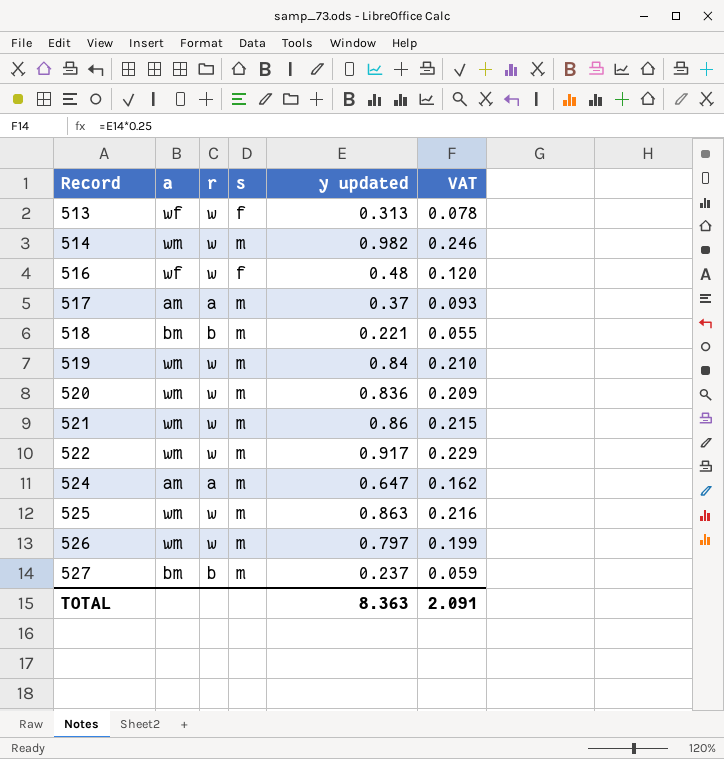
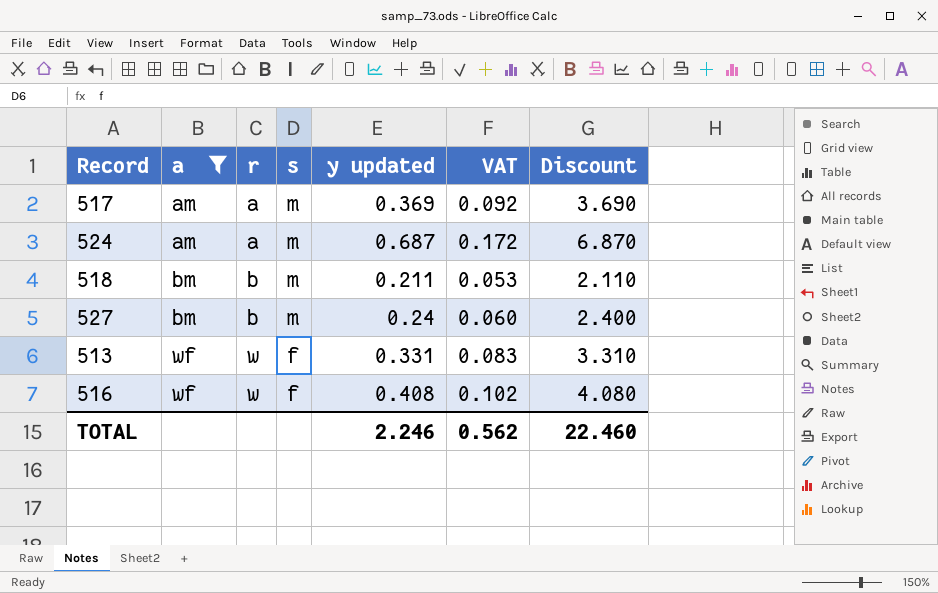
filter: none -> a != wm
row order: Record ascending -> a ascending
column Discount | formula: none -> [y updated] * 10
517 | y updated: 0.37 -> 0.369
517 | VAT: 0.093 -> 0.092
524 | y updated: 0.647 -> 0.687
524 | VAT: 0.162 -> 0.172
518 | y updated: 0.221 -> 0.211
518 | VAT: 0.055 -> 0.053
527 | y updated: 0.237 -> 0.24
527 | VAT: 0.059 -> 0.060
513 | y updated: 0.313 -> 0.331
513 | VAT: 0.078 -> 0.083
516 | y updated: 0.48 -> 0.408
516 | VAT: 0.120 -> 0.102
TOTAL | y updated: 8.363 -> 2.246
TOTAL | VAT: 2.091 -> 0.562

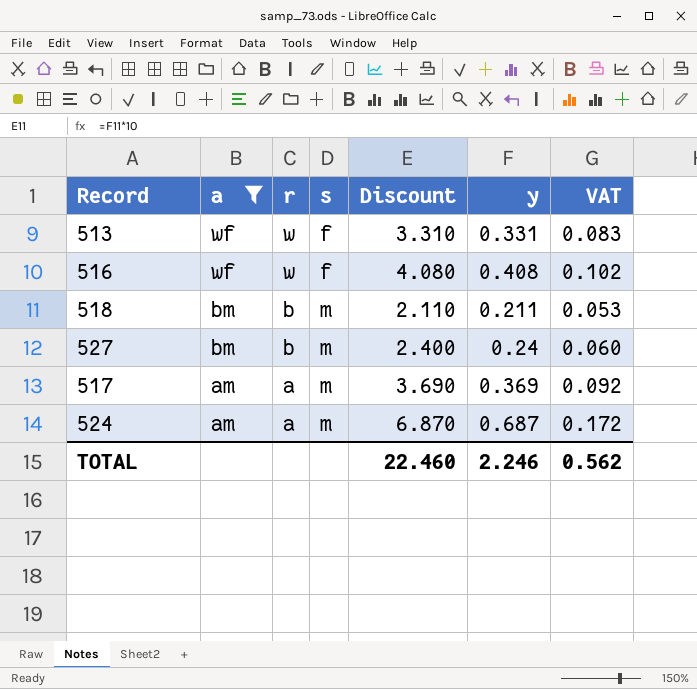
row order: a ascending -> a descending
column Discount | position: 7 -> 5
column name: y updated -> y

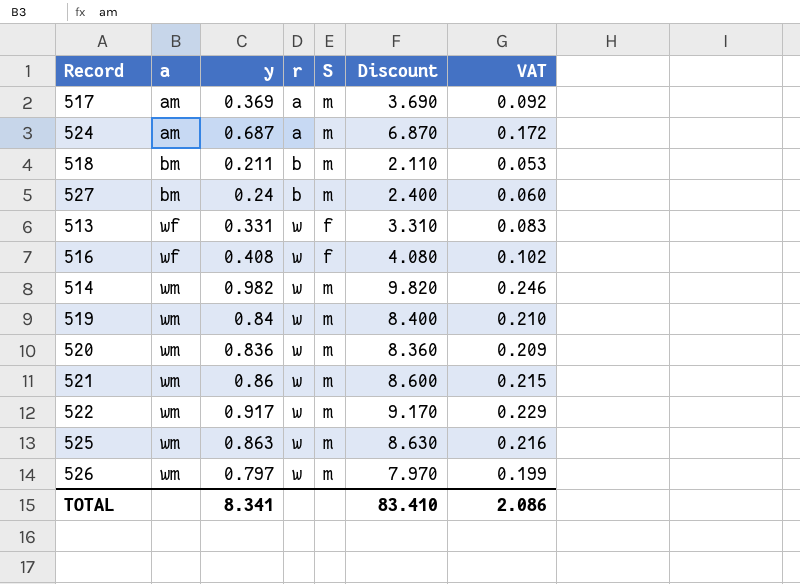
filter: a != wm -> none
row order: a descending -> a ascending
column y | position: 6 -> 3
column name: s -> S
TOTAL | y: 2.246 -> 8.341
TOTAL | Discount: 22.460 -> 83.410
TOTAL | VAT: 0.562 -> 2.086

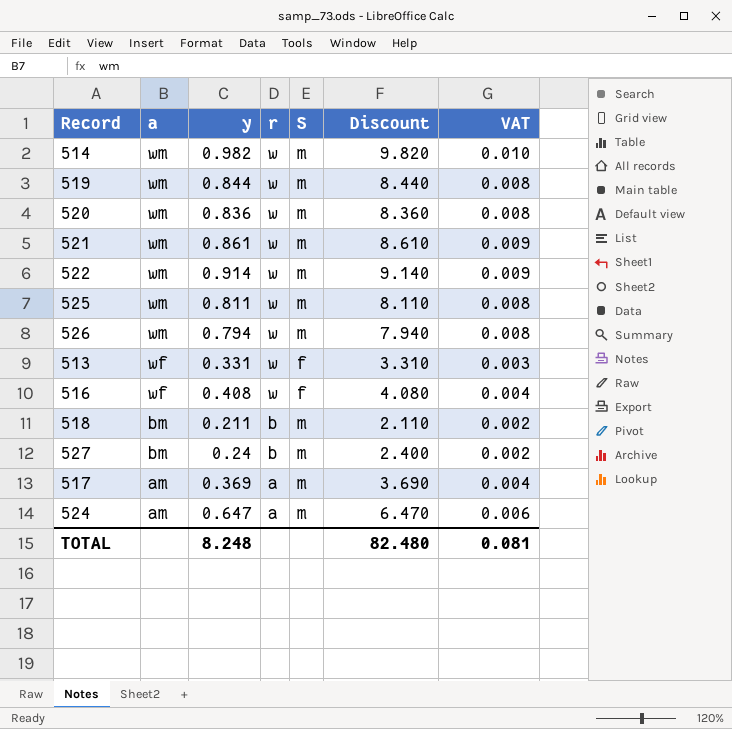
row order: a ascending -> a descending
column VAT | formula: [y] * 0.25 -> [y] * 0.01
519 | y: 0.84 -> 0.844
519 | Discount: 8.400 -> 8.440
521 | y: 0.86 -> 0.861
521 | Discount: 8.600 -> 8.610
522 | y: 0.917 -> 0.914
522 | Discount: 9.170 -> 9.140
525 | y: 0.863 -> 0.811
525 | Discount: 8.630 -> 8.110
526 | y: 0.797 -> 0.794
526 | Discount: 7.970 -> 7.940
524 | y: 0.687 -> 0.647
524 | Discount: 6.870 -> 6.470
TOTAL | y: 8.341 -> 8.248
TOTAL | Discount: 83.410 -> 82.480
TOTAL | VAT: 2.086 -> 0.081

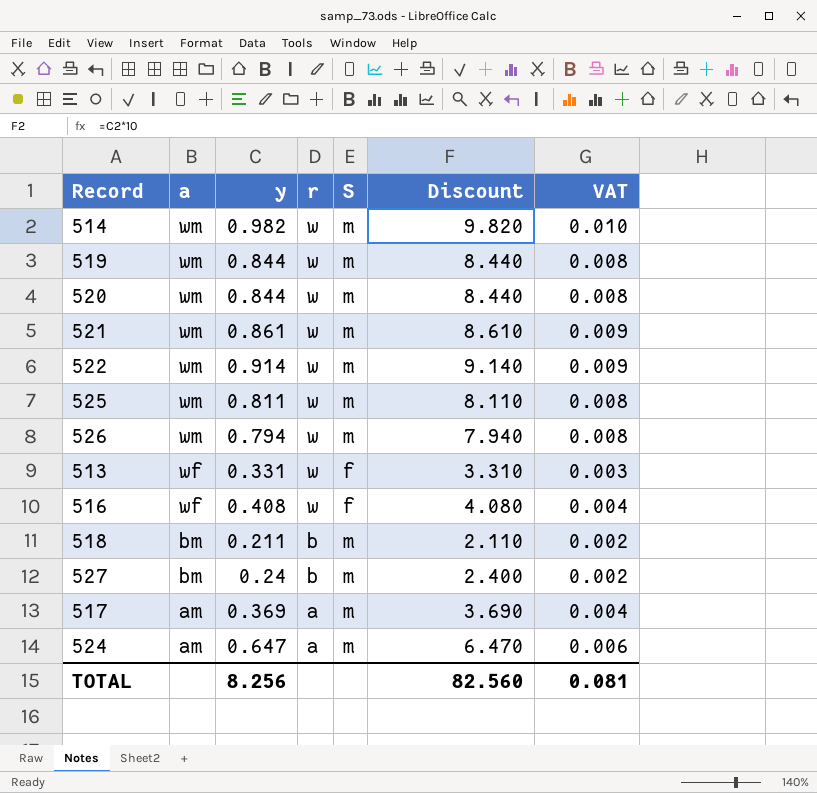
520 | y: 0.836 -> 0.844
520 | Discount: 8.360 -> 8.440
TOTAL | y: 8.248 -> 8.256
TOTAL | Discount: 82.480 -> 82.560

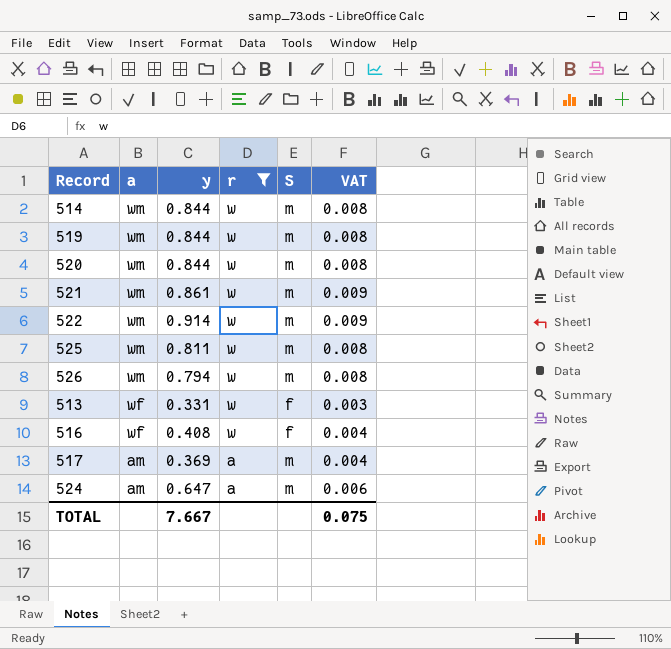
filter: none -> r != b
column Discount | formula: [y] * 10 -> none
514 | y: 0.982 -> 0.844
514 | VAT: 0.010 -> 0.008
TOTAL | y: 8.256 -> 7.667
TOTAL | VAT: 0.081 -> 0.075

